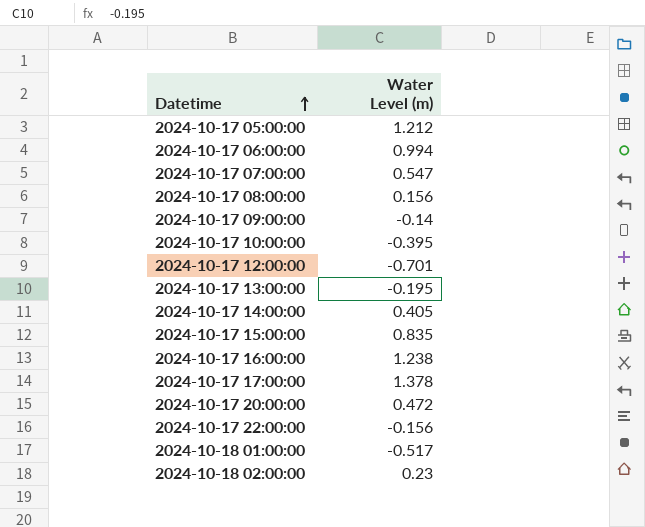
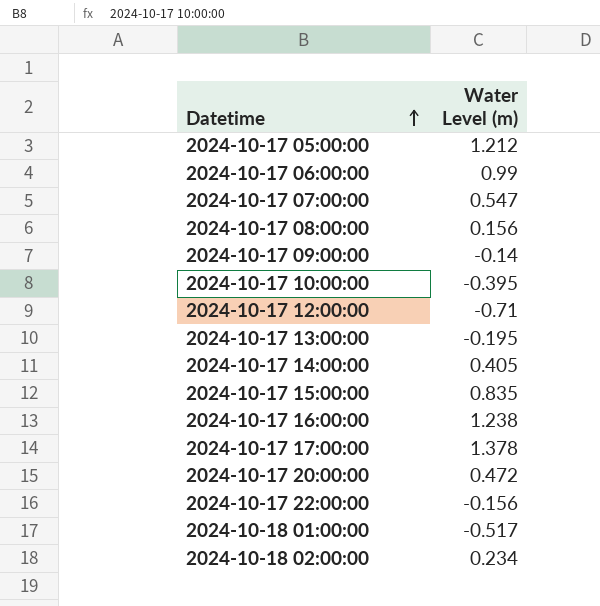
2024-10-17 06:00:00 | Water Level (m): 0.994 -> 0.99
2024-10-17 12:00:00 | Water Level (m): -0.701 -> -0.71
2024-10-18 02:00:00 | Water Level (m): 0.23 -> 0.234

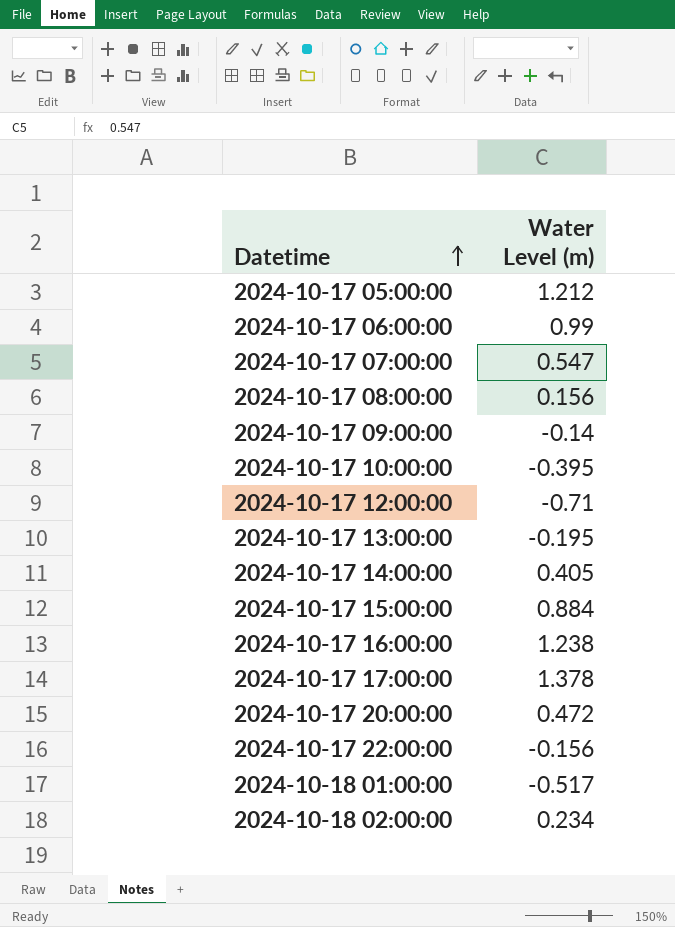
2024-10-17 15:00:00 | Water Level (m): 0.835 -> 0.884

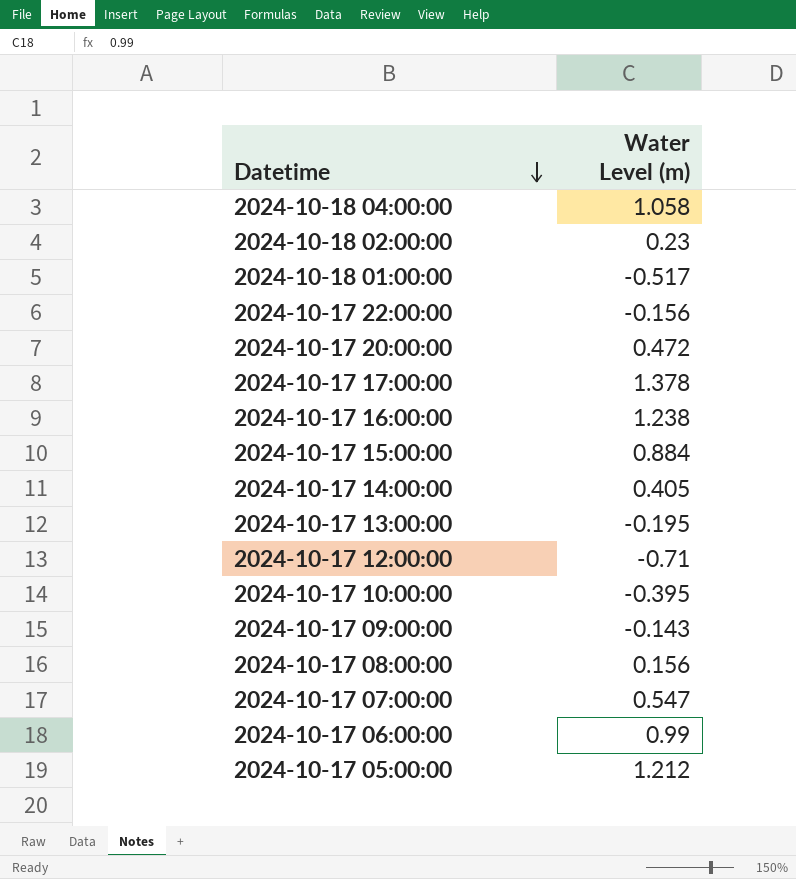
row order: Datetime ascending -> Datetime descending
row 2024-10-18 04:00:00: none -> 1.058
2024-10-18 02:00:00 | Water Level (m): 0.234 -> 0.23
2024-10-17 09:00:00 | Water Level (m): -0.14 -> -0.143

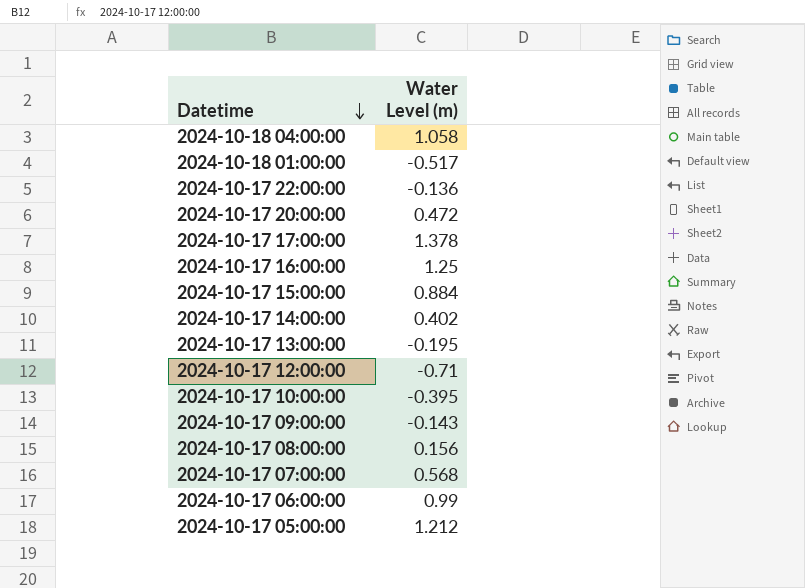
row 2024-10-18 02:00:00: 0.23 -> none
2024-10-17 22:00:00 | Water Level (m): -0.156 -> -0.136
2024-10-17 16:00:00 | Water Level (m): 1.238 -> 1.25
2024-10-17 14:00:00 | Water Level (m): 0.405 -> 0.402
2024-10-17 07:00:00 | Water Level (m): 0.547 -> 0.568

